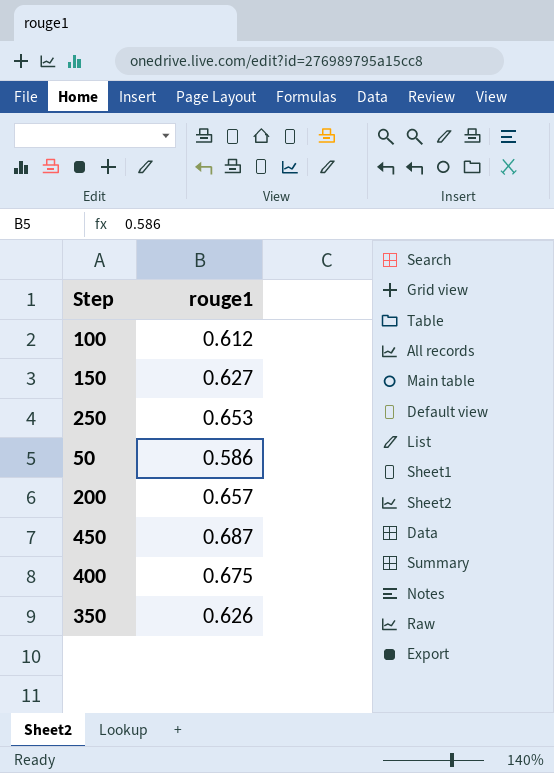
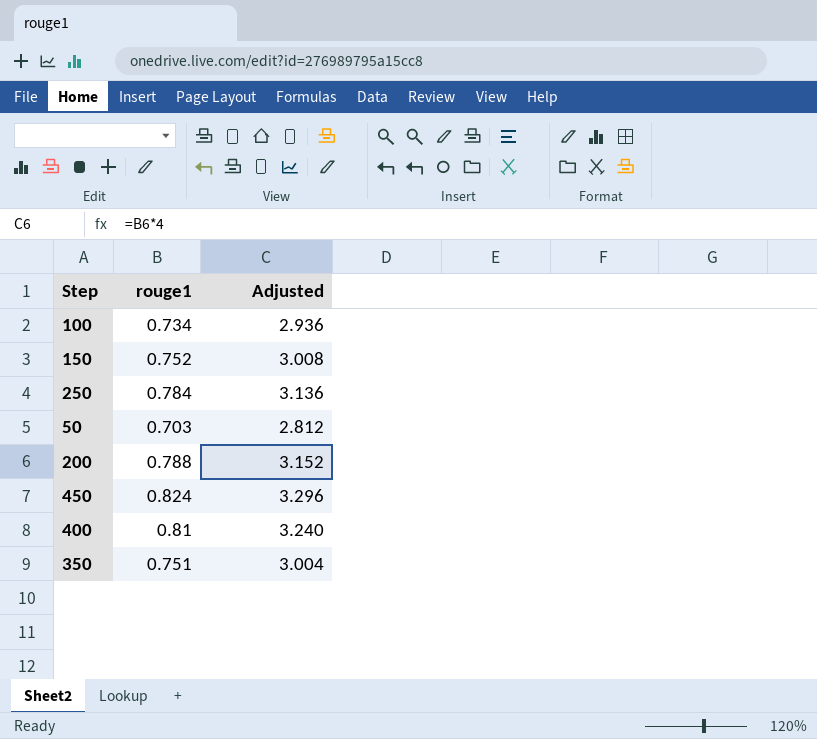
column Adjusted | formula: none -> [rouge1] * 4
100 | rouge1: 0.612 -> 0.734
150 | rouge1: 0.627 -> 0.752
250 | rouge1: 0.653 -> 0.784
50 | rouge1: 0.586 -> 0.703
200 | rouge1: 0.657 -> 0.788
450 | rouge1: 0.687 -> 0.824
400 | rouge1: 0.675 -> 0.81
350 | rouge1: 0.626 -> 0.751

